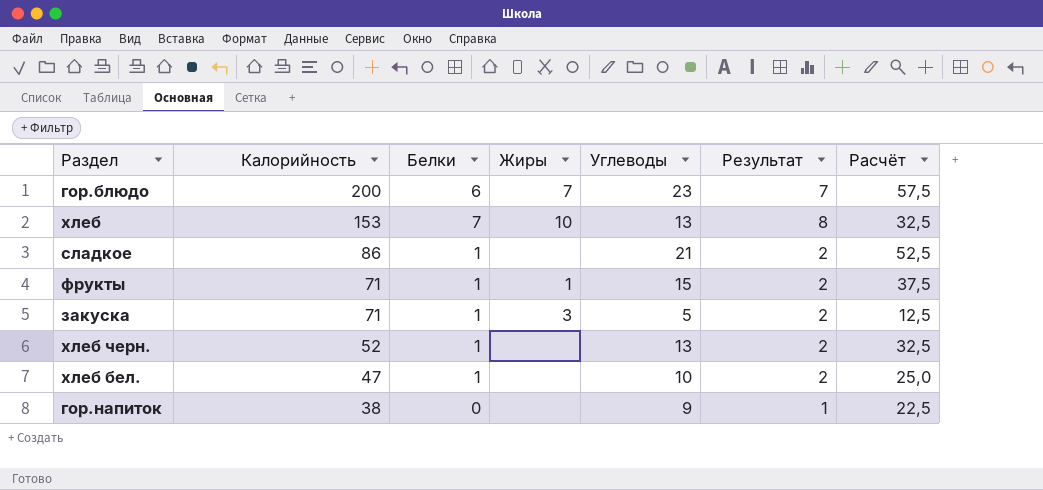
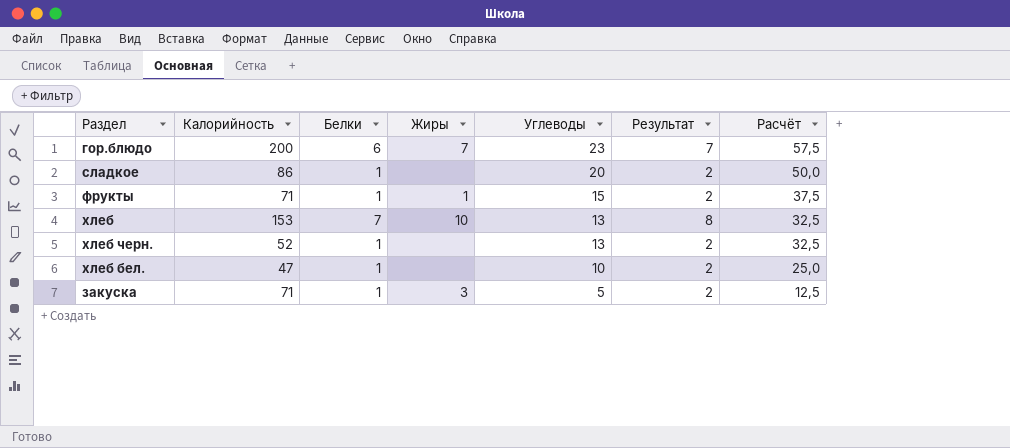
row order: Калорийность descending -> Углеводы descending
row гор.напиток: 38 | 0 | none | 9 | 1 | 22,5 -> none
сладкое | Углеводы: 21 -> 20
сладкое | Расчёт: 52,5 -> 50,0

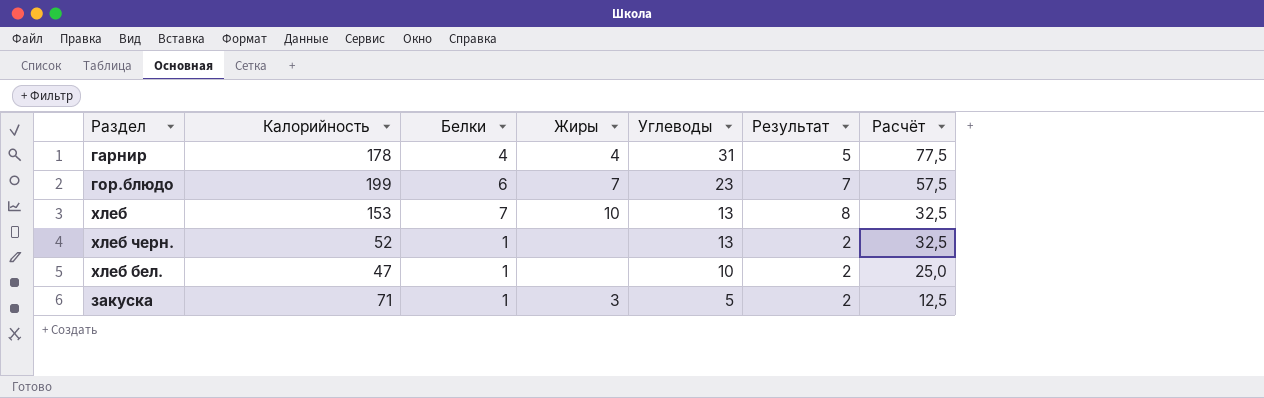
row сладкое: 86 | 1 | none | 20 | 2 | 50,0 -> none
row фрукты: 71 | 1 | 1 | 15 | 2 | 37,5 -> none
row гарнир: none -> 178 | 4 | 4 | 31 | 5 | 77,5
гор.блюдо | Калорийность: 200 -> 199

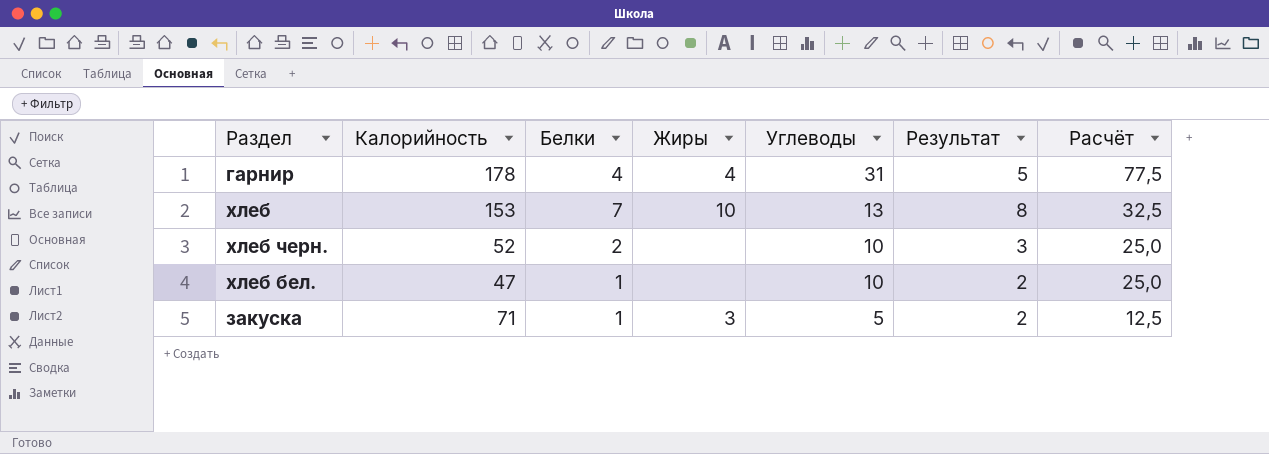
row гор.блюдо: 199 | 6 | 7 | 23 | 7 | 57,5 -> none
хлеб черн. | Белки: 1 -> 2
хлеб черн. | Углеводы: 13 -> 10
хлеб черн. | Результат: 2 -> 3
хлеб черн. | Расчёт: 32,5 -> 25,0

